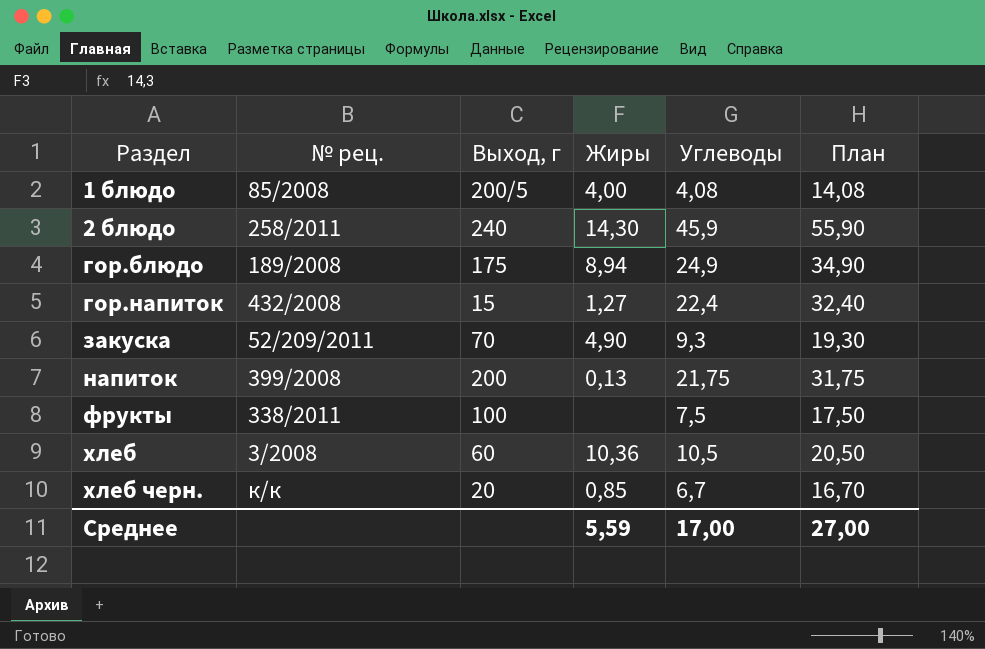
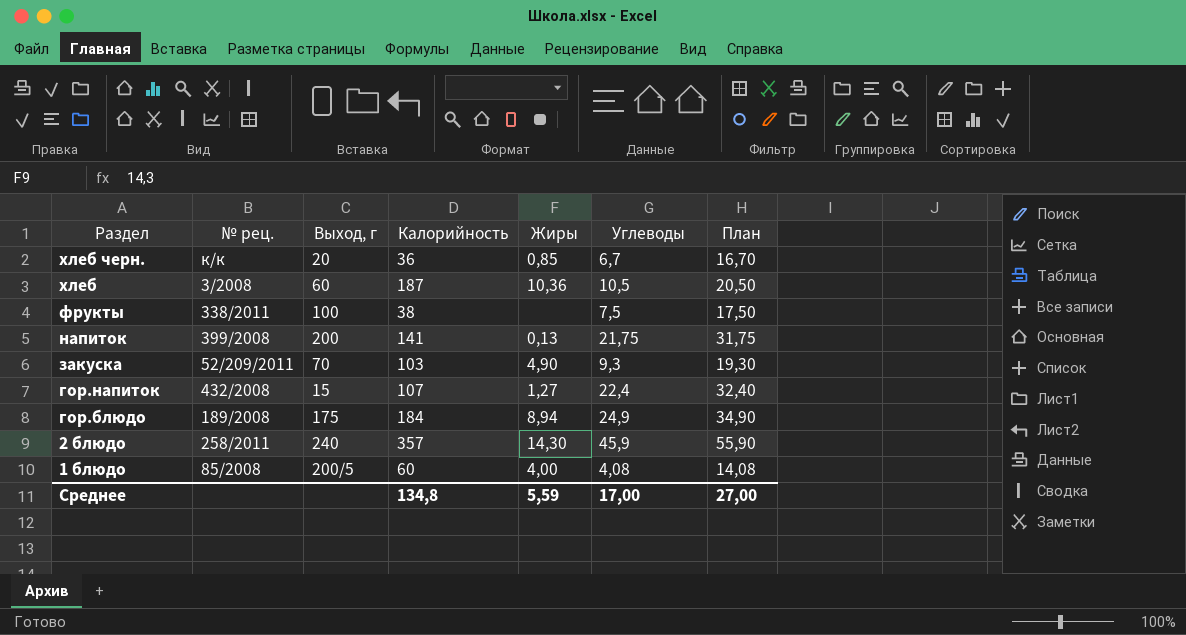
row order: Раздел ascending -> Раздел descending
column Калорийность | position: none -> 4

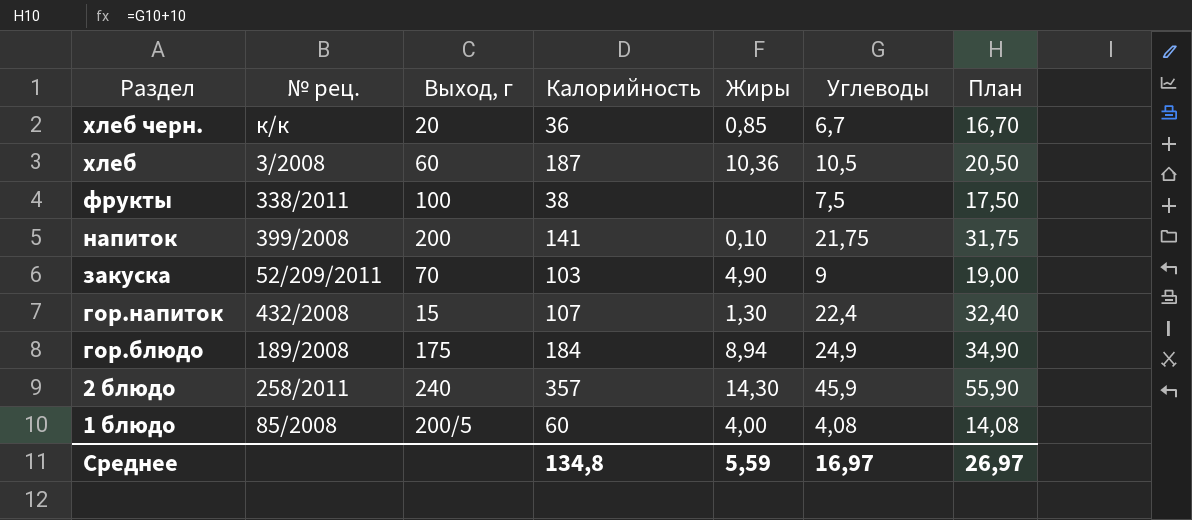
напиток | Жиры: 0,13 -> 0,10
закуска | Углеводы: 9,3 -> 9
закуска | План: 19,30 -> 19,00
гор.напиток | Жиры: 1,27 -> 1,30
Среднее | Углеводы: 17,00 -> 16,97
Среднее | План: 27,00 -> 26,97

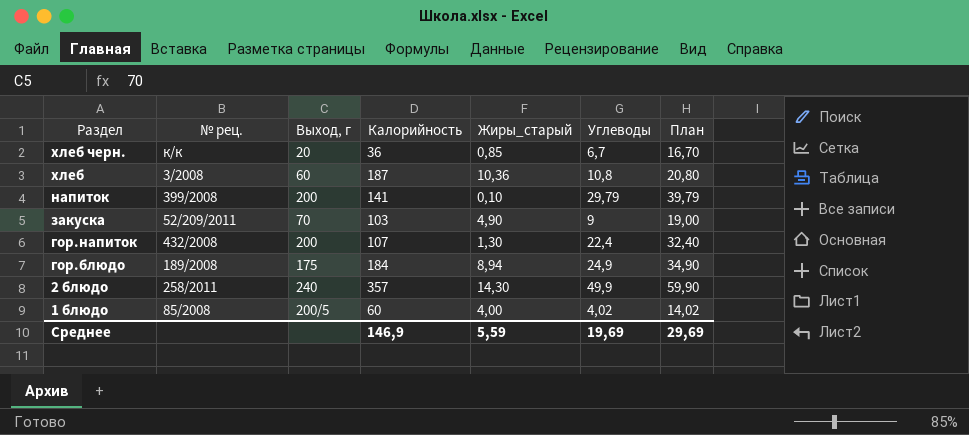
column name: Жиры -> Жиры_старый
row фрукты: 338/2011 | 100 | 38 | none | 7,5 | 17,50 -> none
хлеб | Углеводы: 10,5 -> 10,8
хлеб | План: 20,50 -> 20,80
напиток | Углеводы: 21,75 -> 29,79
напиток | План: 31,75 -> 39,79
гор.напиток | Выход, г: 15 -> 200
2 блюдо | Углеводы: 45,9 -> 49,9
2 блюдо | План: 55,90 -> 59,90
1 блюдо | Углеводы: 4,08 -> 4,02
1 блюдо | План: 14,08 -> 14,02
Среднее | Калорийность: 134,8 -> 146,9
Среднее | Углеводы: 16,97 -> 19,69
Среднее | План: 26,97 -> 29,69

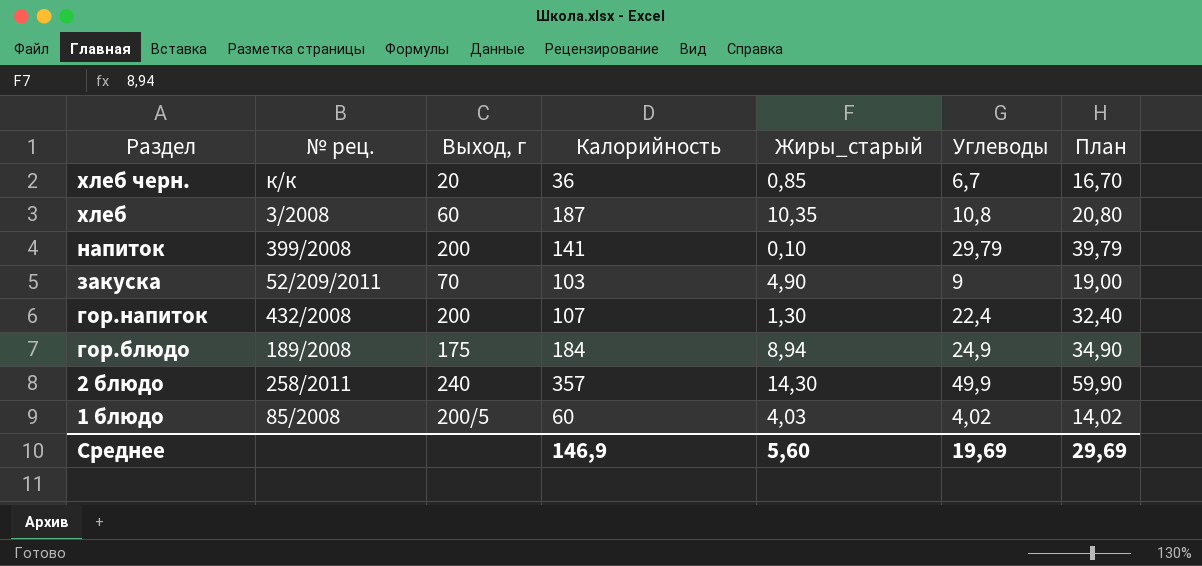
хлеб | Жиры_старый: 10,36 -> 10,35
1 блюдо | Жиры_старый: 4,00 -> 4,03
Среднее | Жиры_старый: 5,59 -> 5,60

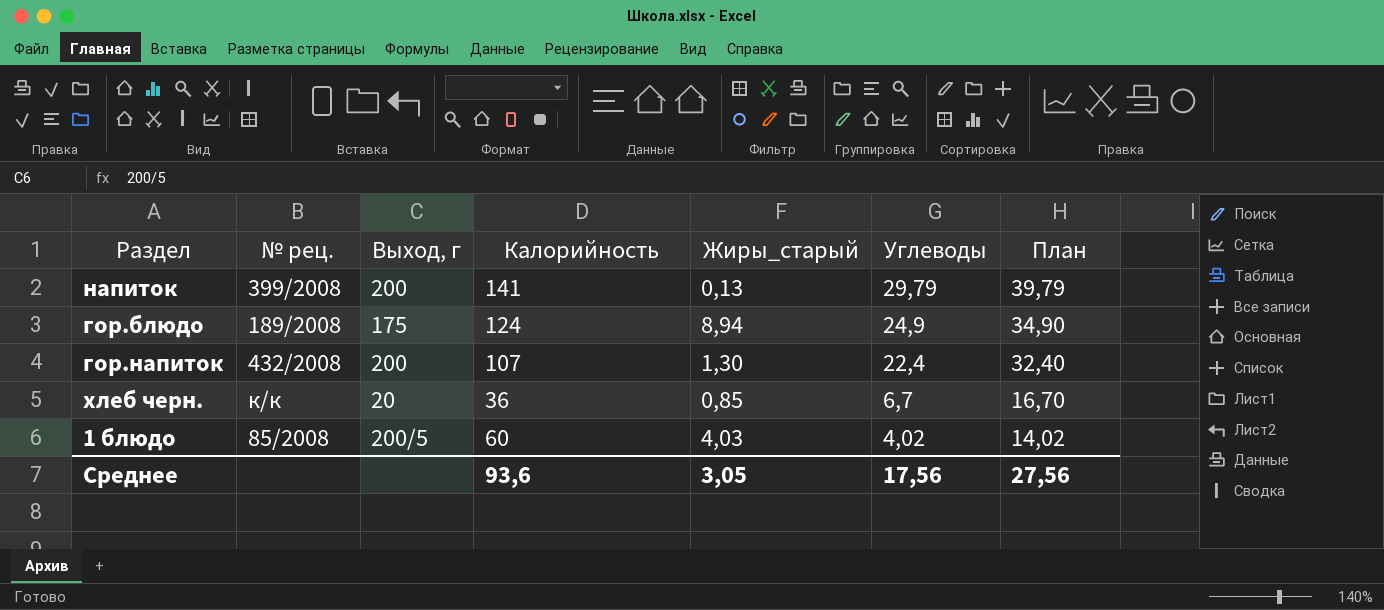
row order: Раздел descending -> Углеводы descending
row хлеб: 3/2008 | 60 | 187 | 10,35 | 10,8 | 20,80 -> none
row закуска: 52/209/2011 | 70 | 103 | 4,90 | 9 | 19,00 -> none
row 2 блюдо: 258/2011 | 240 | 357 | 14,30 | 49,9 | 59,90 -> none
напиток | Жиры_старый: 0,10 -> 0,13
гор.блюдо | Калорийность: 184 -> 124
Среднее | Калорийность: 146,9 -> 93,6
Среднее | Жиры_старый: 5,60 -> 3,05
Среднее | Углеводы: 19,69 -> 17,56
Среднее | План: 29,69 -> 27,56

